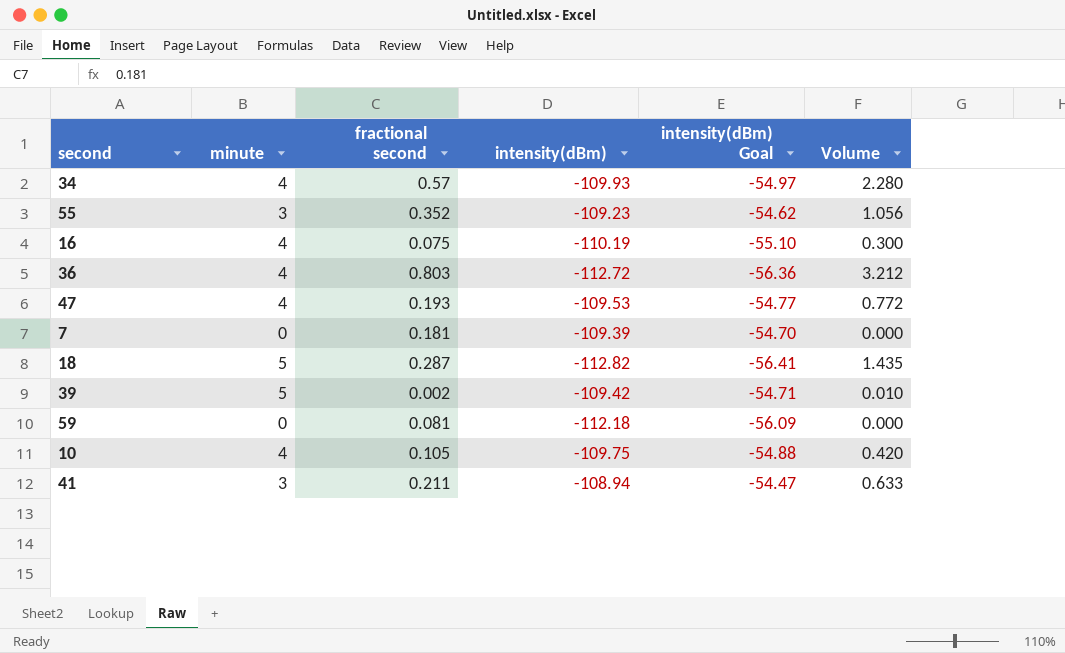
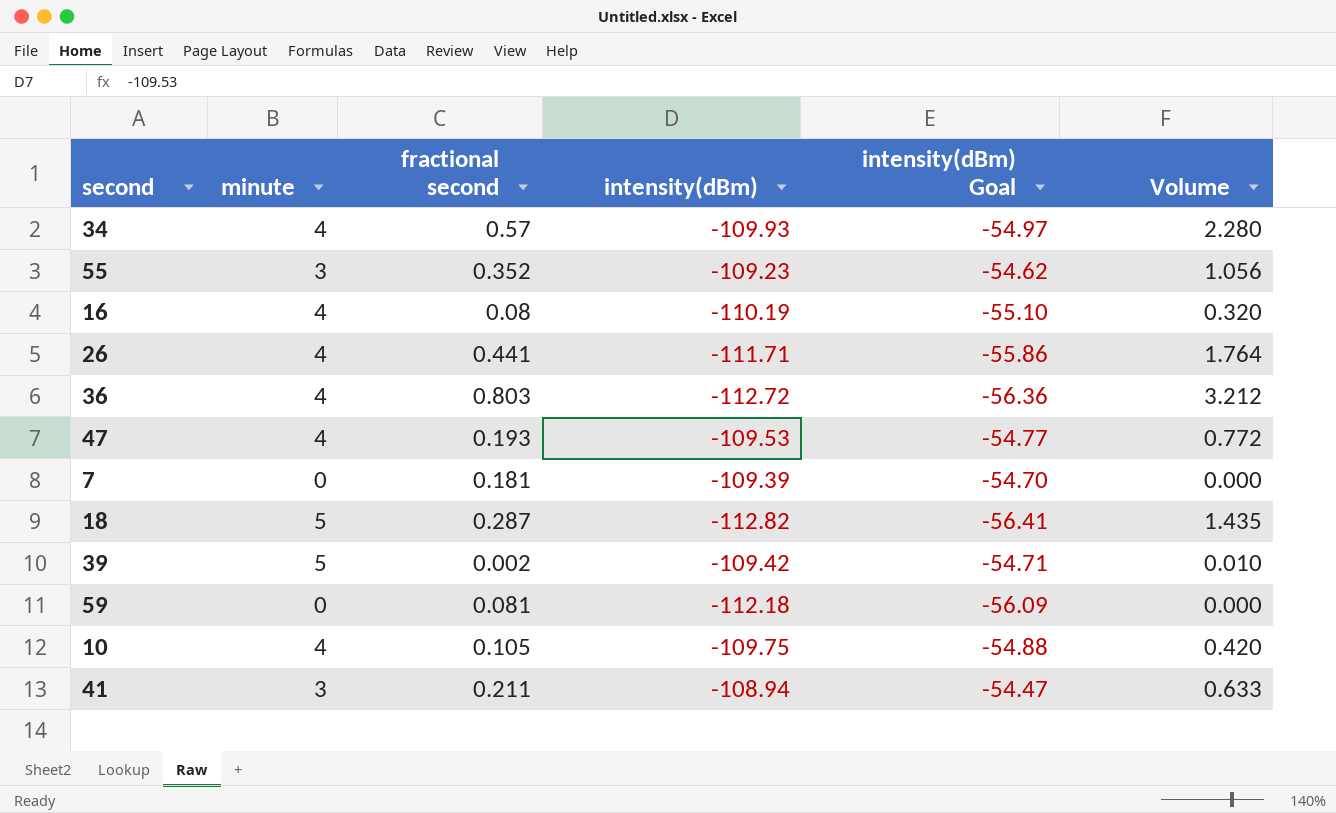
16 | fractional second: 0.075 -> 0.08
16 | Volume: 0.300 -> 0.320
row 26: none -> 4 | 0.441 | -111.71 | -55.86 | 1.764

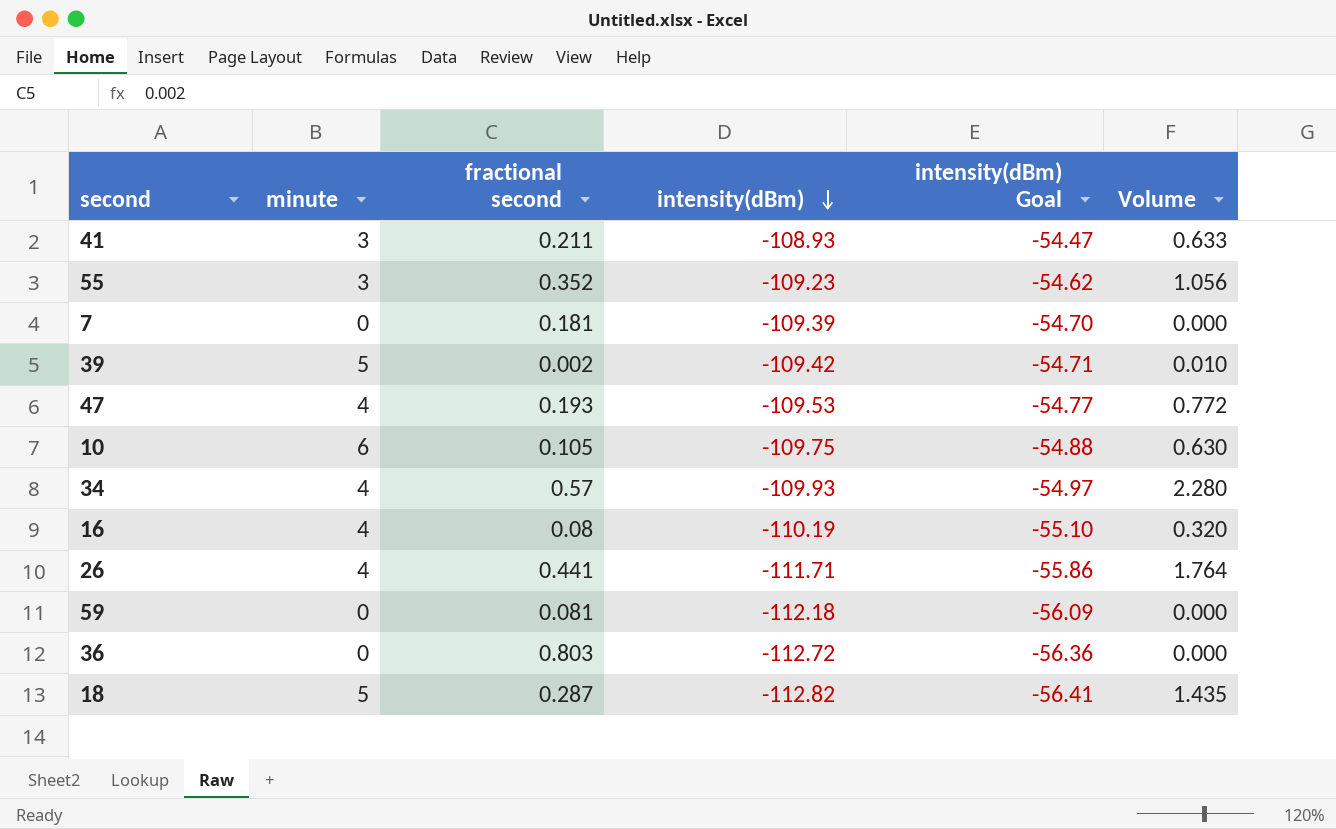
row order: none -> intensity(dBm) descending
41 | intensity(dBm): -108.94 -> -108.93
10 | minute: 4 -> 6
10 | Volume: 0.420 -> 0.630
36 | minute: 4 -> 0
36 | Volume: 3.212 -> 0.000

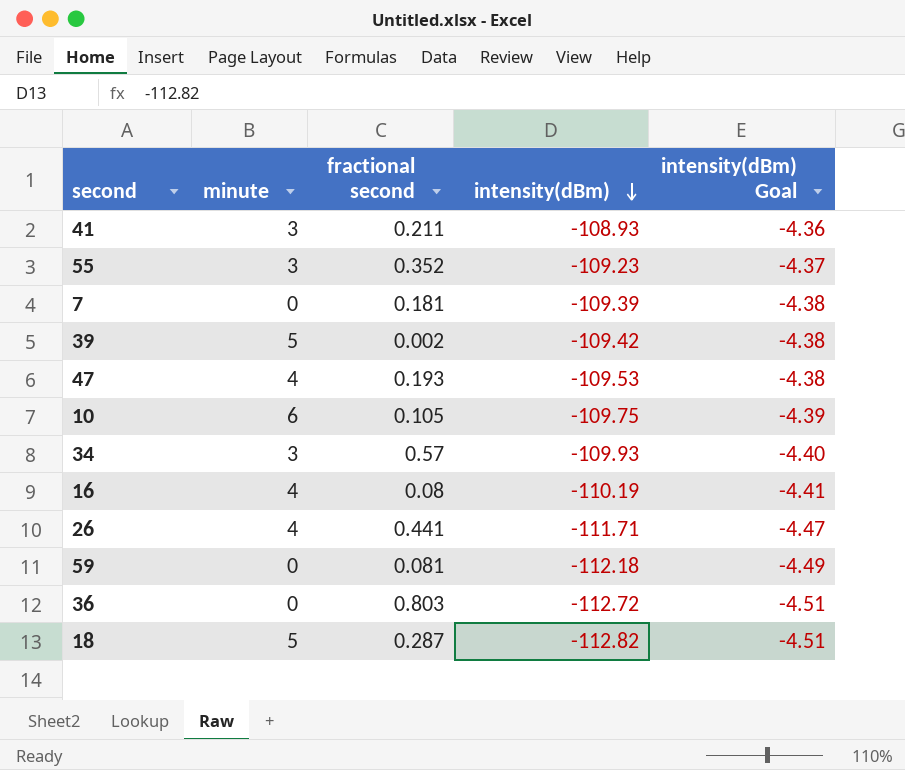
column Volume | formula: [minute] * [fractional second] -> none
column intensity(dBm) Goal | formula: [intensity(dBm)] * 0.5 -> [intensity(dBm)] * 0.04
34 | minute: 4 -> 3

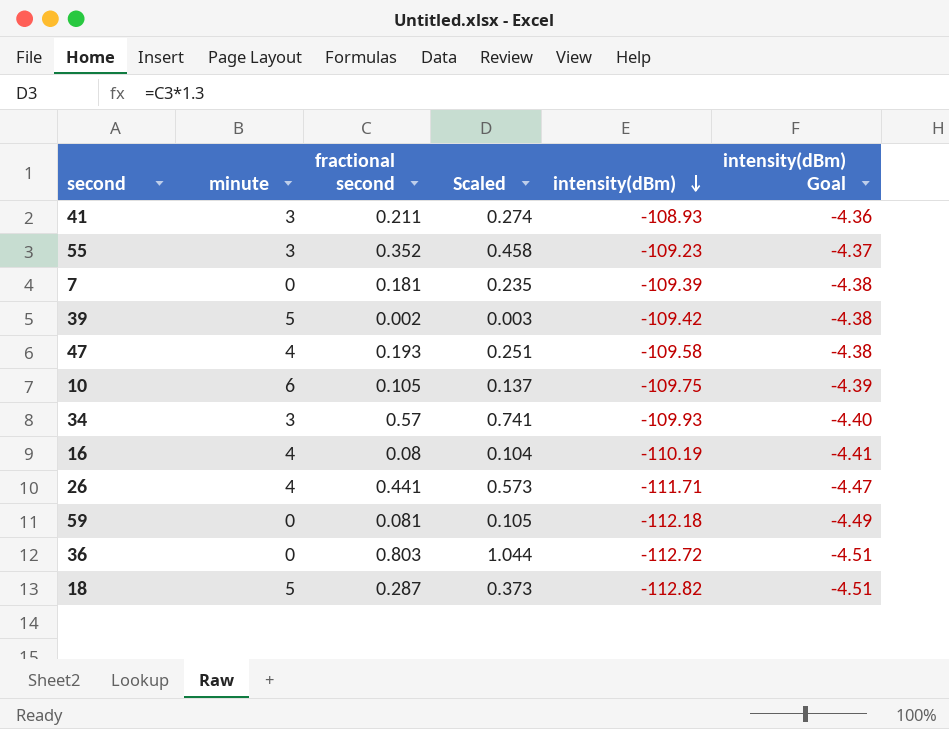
column Scaled | formula: none -> [fractional second] * 1.3
47 | intensity(dBm): -109.53 -> -109.58

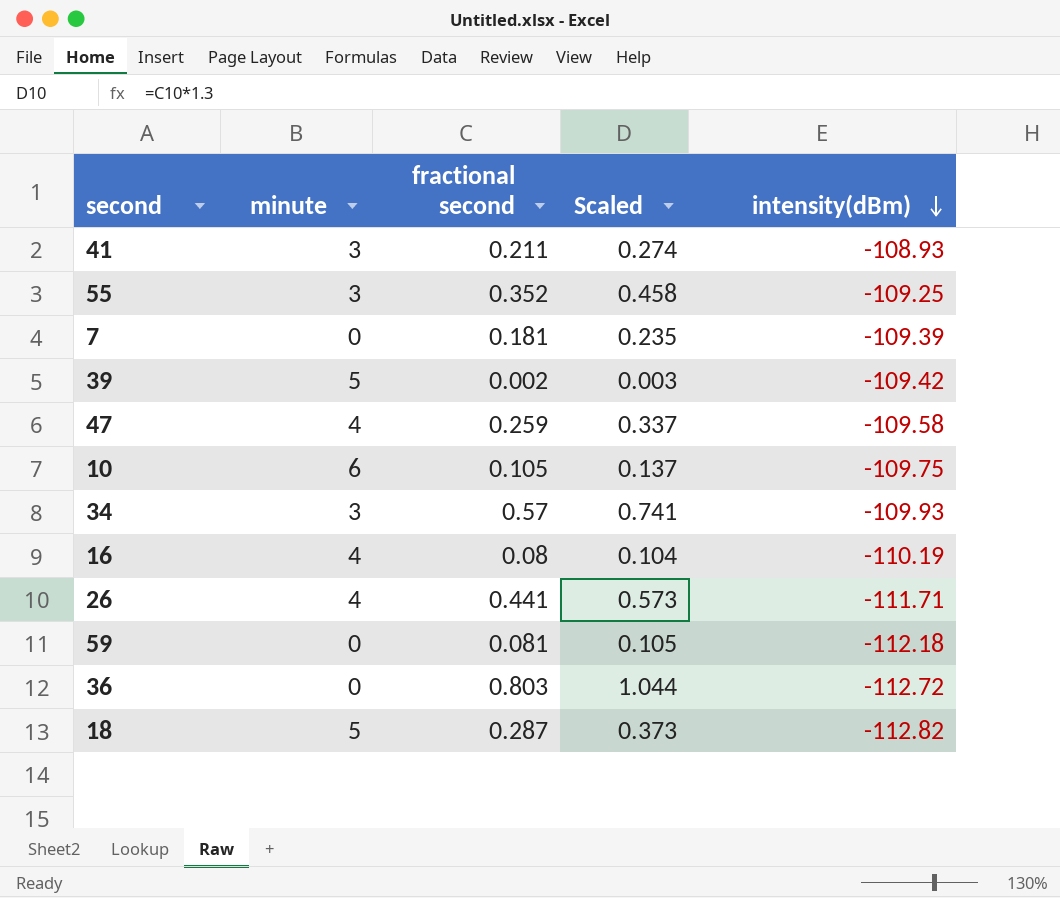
column intensity(dBm) Goal | formula: [intensity(dBm)] * 0.04 -> none
55 | intensity(dBm): -109.23 -> -109.25
47 | fractional second: 0.193 -> 0.259
47 | Scaled: 0.251 -> 0.337

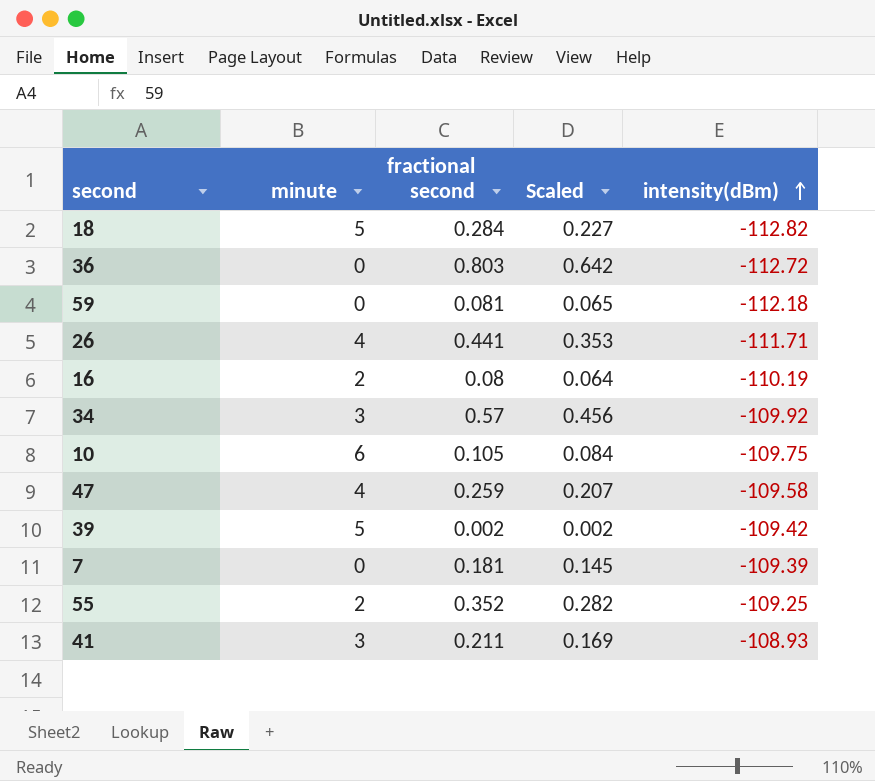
row order: intensity(dBm) descending -> intensity(dBm) ascending
column Scaled | formula: [fractional second] * 1.3 -> [fractional second] * 0.8
18 | fractional second: 0.287 -> 0.284
16 | minute: 4 -> 2
34 | intensity(dBm): -109.93 -> -109.92
55 | minute: 3 -> 2

